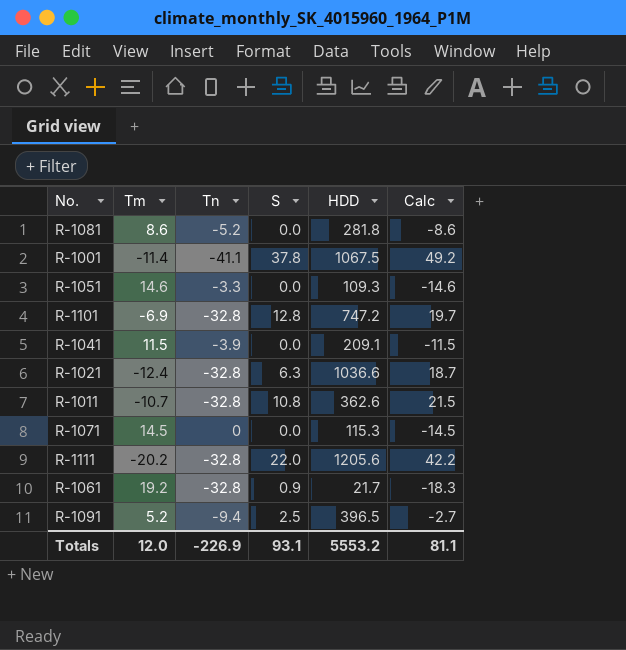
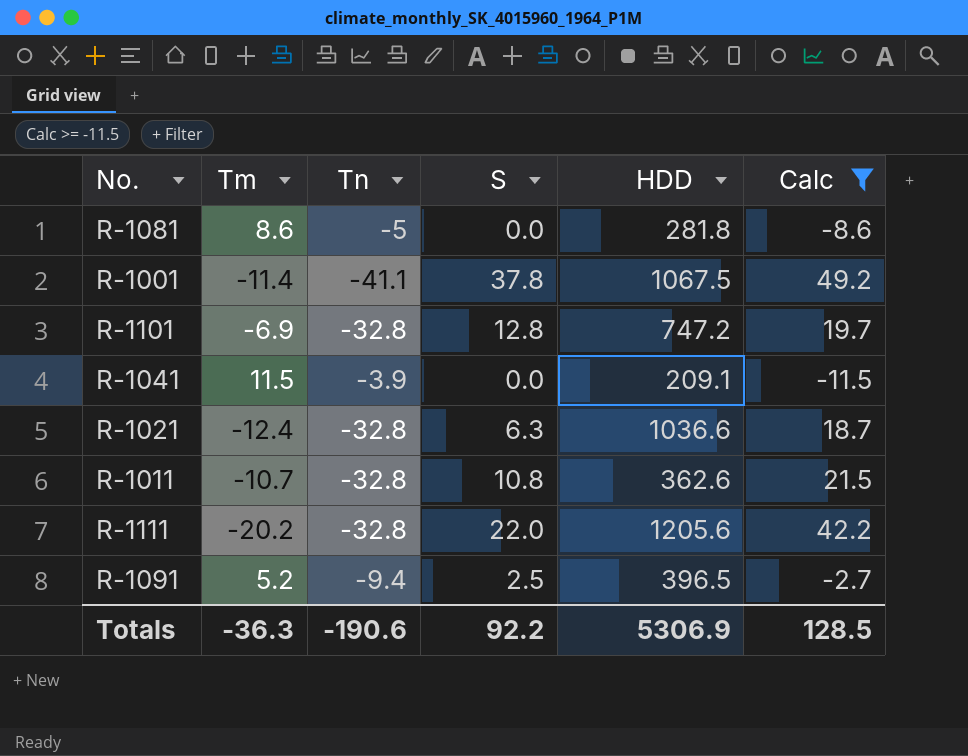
filter: none -> Calc >= -11.5
R-1081 | Tn: -5.2 -> -5
Totals | Tm: 12.0 -> -36.3
Totals | Tn: -226.9 -> -190.6
Totals | S: 93.1 -> 92.2
Totals | HDD: 5553.2 -> 5306.9
Totals | Calc: 81.1 -> 128.5

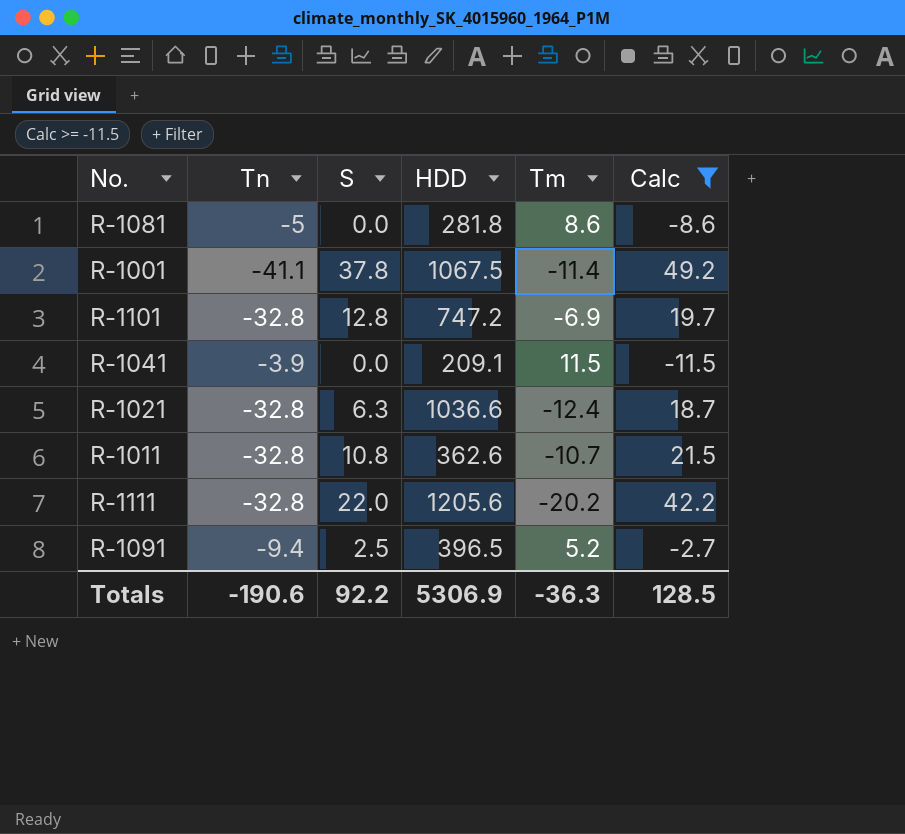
column Tm | position: 2 -> 5

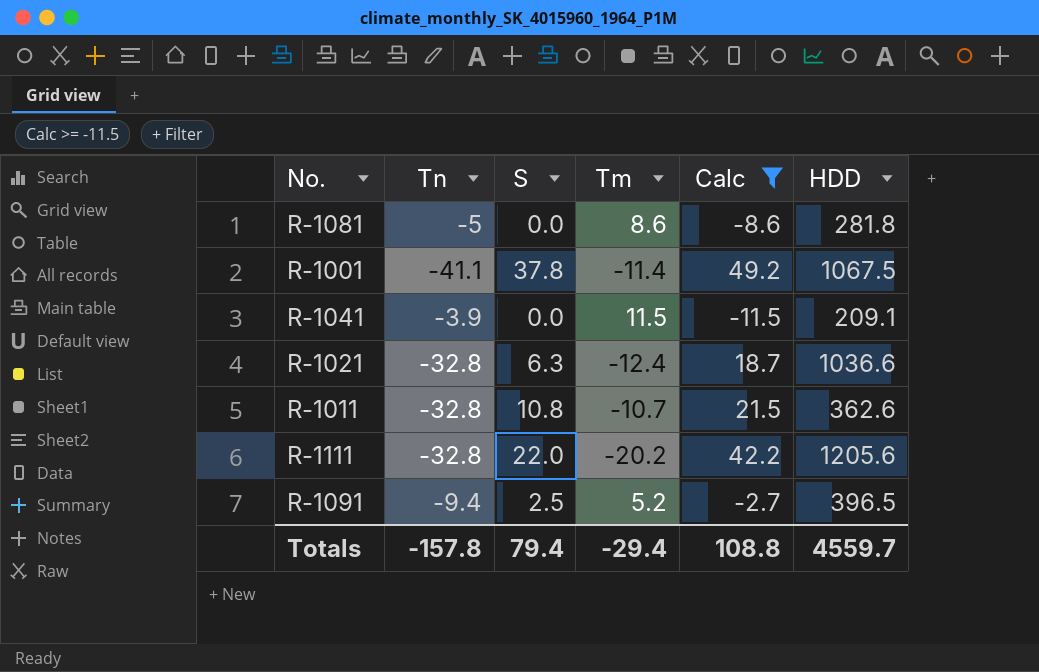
column HDD | position: 4 -> 6
row R-1101: -32.8 | 12.8 | 747.2 | -6.9 | 19.7 -> none
Totals | Tn: -190.6 -> -157.8
Totals | S: 92.2 -> 79.4
Totals | Tm: -36.3 -> -29.4
Totals | Calc: 128.5 -> 108.8
Totals | HDD: 5306.9 -> 4559.7

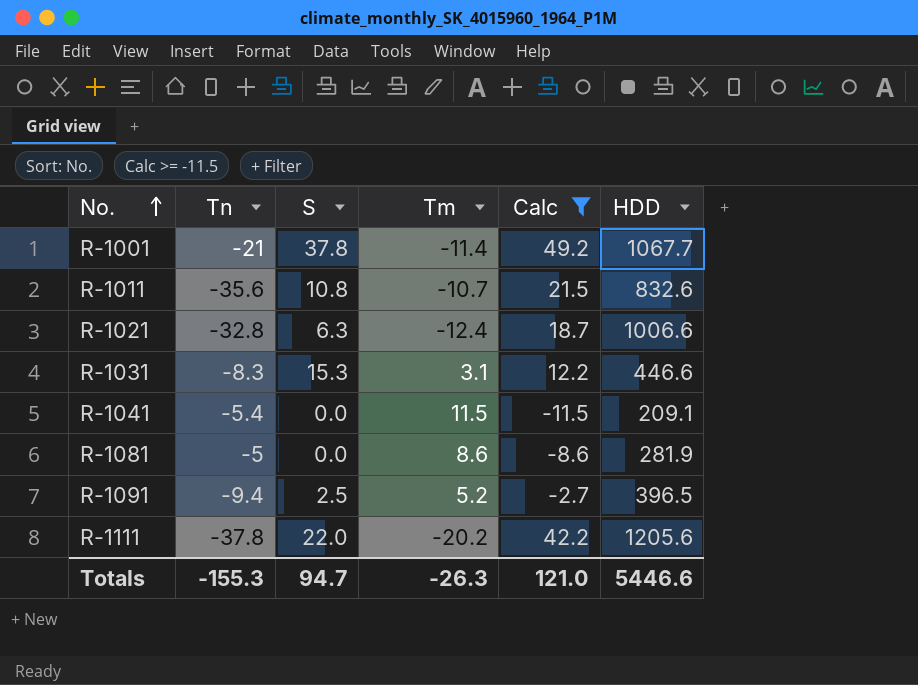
row order: none -> No. ascending
R-1001 | Tn: -41.1 -> -21
R-1001 | HDD: 1067.5 -> 1067.7
R-1011 | Tn: -32.8 -> -35.6
R-1011 | HDD: 362.6 -> 832.6
R-1021 | HDD: 1036.6 -> 1006.6
row R-1031: none -> -8.3 | 15.3 | 3.1 | 12.2 | 446.6
R-1041 | Tn: -3.9 -> -5.4
R-1081 | HDD: 281.8 -> 281.9
R-1111 | Tn: -32.8 -> -37.8
Totals | Tn: -157.8 -> -155.3
Totals | S: 79.4 -> 94.7
Totals | Tm: -29.4 -> -26.3
Totals | Calc: 108.8 -> 121.0
Totals | HDD: 4559.7 -> 5446.6

